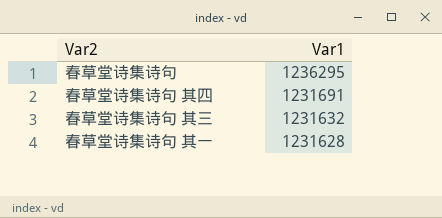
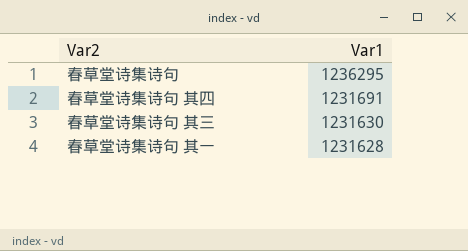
春草堂诗集诗句 其三 | Var1: 1231632 -> 1231630

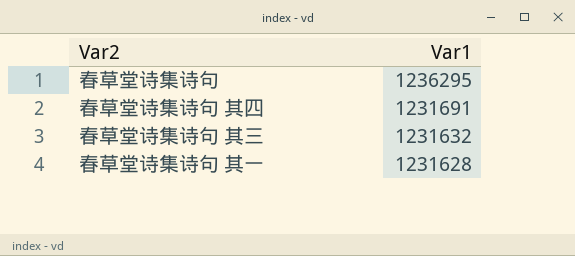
春草堂诗集诗句 其三 | Var1: 1231630 -> 1231632

